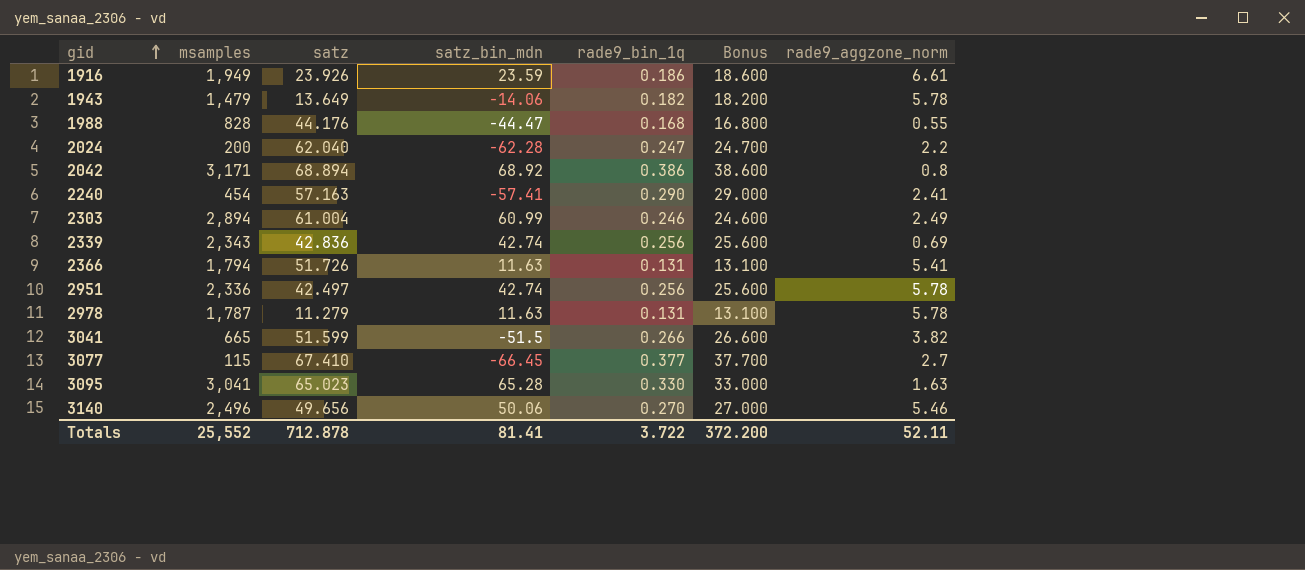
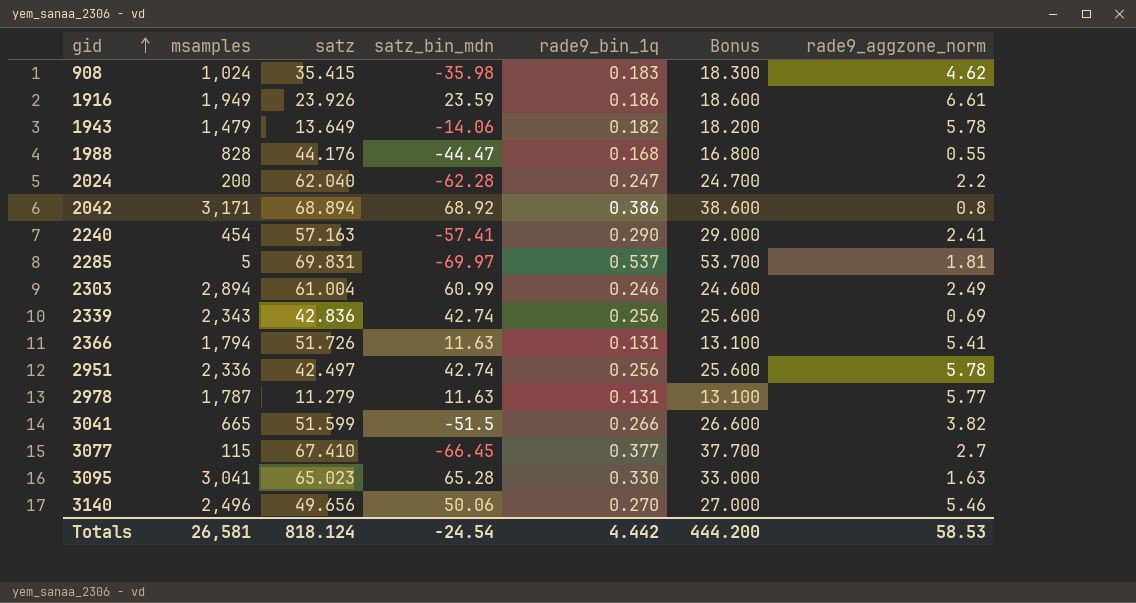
row 908: none -> 1,024 | 35.415 | -35.98 | 0.183 | 18.300 | 4.62
row 2285: none -> 5 | 69.831 | -69.97 | 0.537 | 53.700 | 1.81
2978 | rade9_aggzone_norm: 5.78 -> 5.77
Totals | msamples: 25,552 -> 26,581
Totals | satz: 712.878 -> 818.124
Totals | satz_bin_mdn: 81.41 -> -24.54
Totals | rade9_bin_1q: 3.722 -> 4.442
Totals | Bonus: 372.200 -> 444.200
Totals | rade9_aggzone_norm: 52.11 -> 58.53

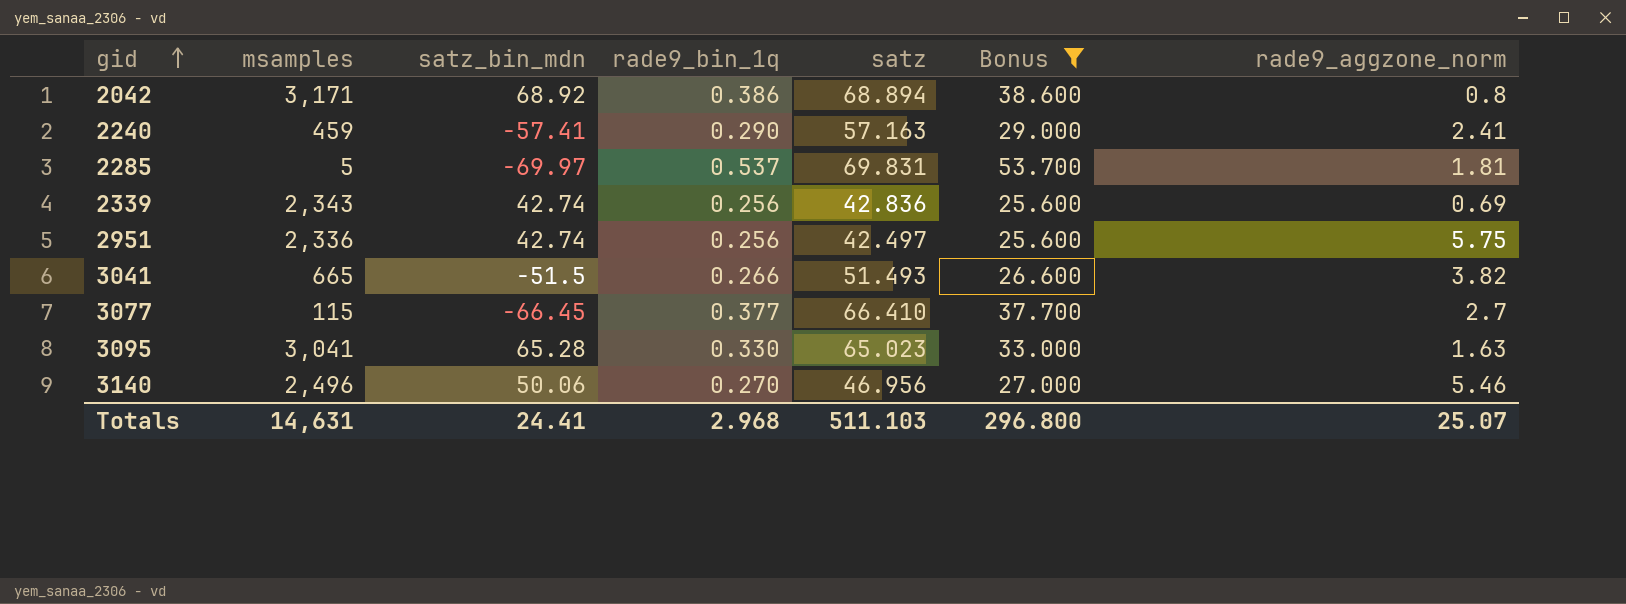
filter: none -> Bonus >= 25.600
column satz | position: 3 -> 5
2240 | msamples: 454 -> 459
2951 | rade9_aggzone_norm: 5.78 -> 5.75
3041 | satz: 51.599 -> 51.493
3077 | satz: 67.410 -> 66.410
3140 | satz: 49.656 -> 46.956
Totals | msamples: 26,581 -> 14,631
Totals | satz_bin_mdn: -24.54 -> 24.41
Totals | rade9_bin_1q: 4.442 -> 2.968
Totals | satz: 818.124 -> 511.103
Totals | Bonus: 444.200 -> 296.800
Totals | rade9_aggzone_norm: 58.53 -> 25.07

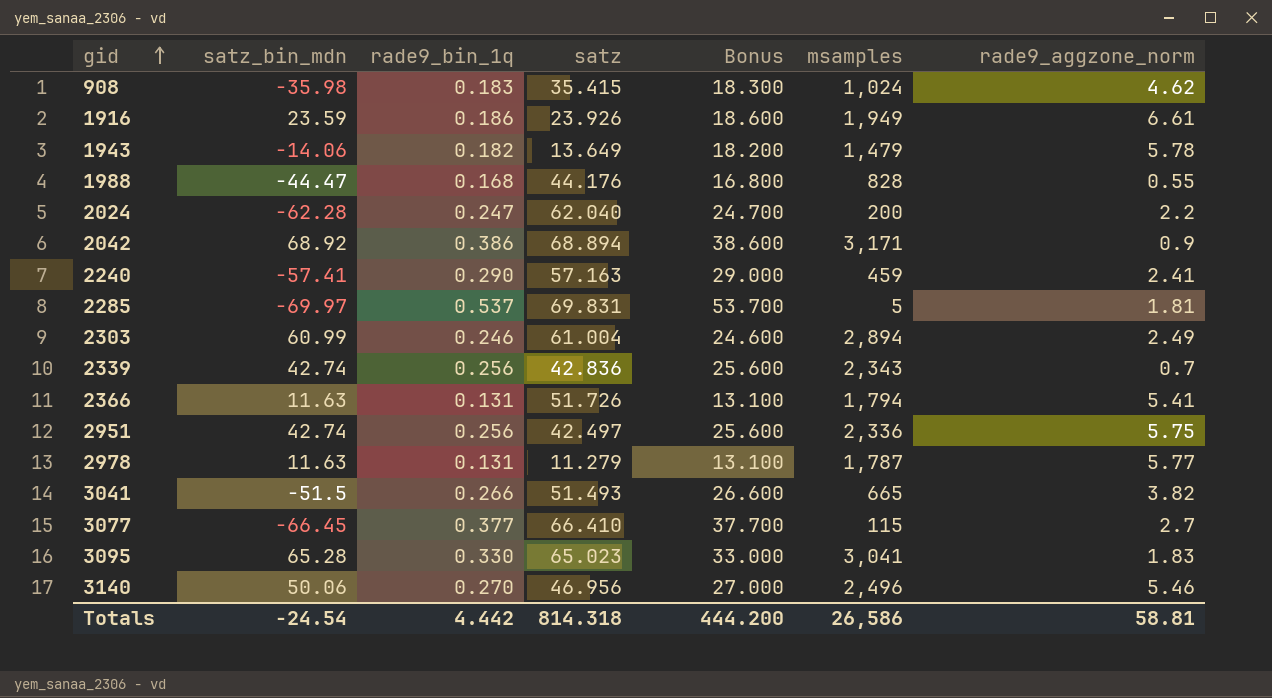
filter: Bonus >= 25.600 -> none
column msamples | position: 2 -> 6
2042 | rade9_aggzone_norm: 0.8 -> 0.9
2339 | rade9_aggzone_norm: 0.69 -> 0.7
3095 | rade9_aggzone_norm: 1.63 -> 1.83
Totals | satz_bin_mdn: 24.41 -> -24.54
Totals | rade9_bin_1q: 2.968 -> 4.442
Totals | satz: 511.103 -> 814.318
Totals | Bonus: 296.800 -> 444.200
Totals | msamples: 14,631 -> 26,586
Totals | rade9_aggzone_norm: 25.07 -> 58.81

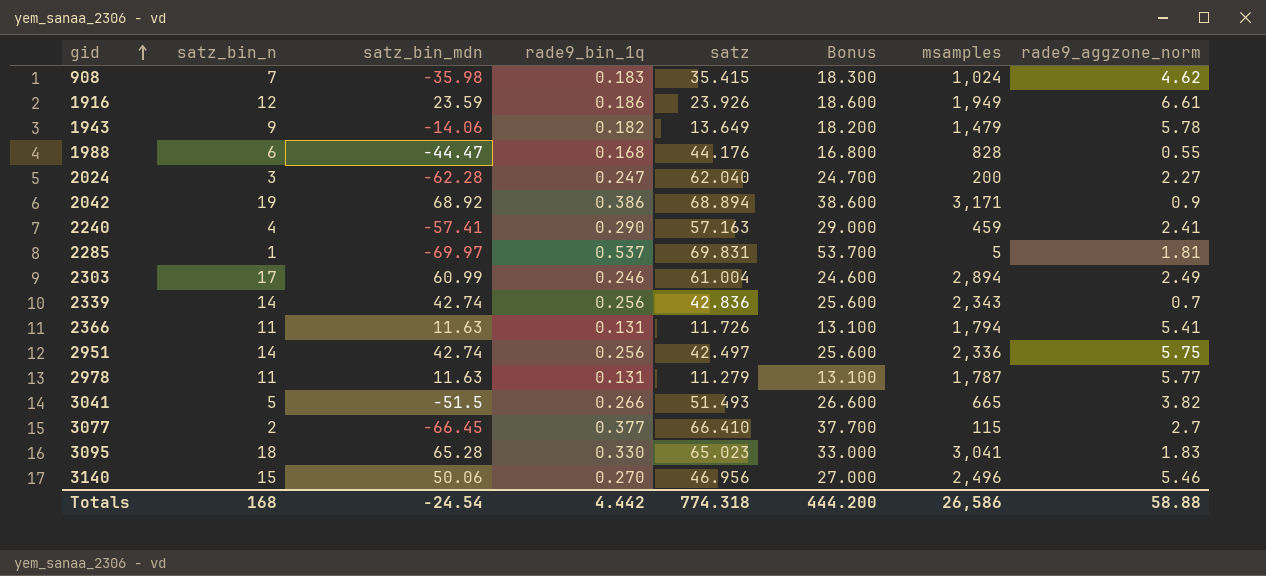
column satz_bin_n | position: none -> 2
2024 | rade9_aggzone_norm: 2.2 -> 2.27
2366 | satz: 51.726 -> 11.726
Totals | satz: 814.318 -> 774.318
Totals | rade9_aggzone_norm: 58.81 -> 58.88

